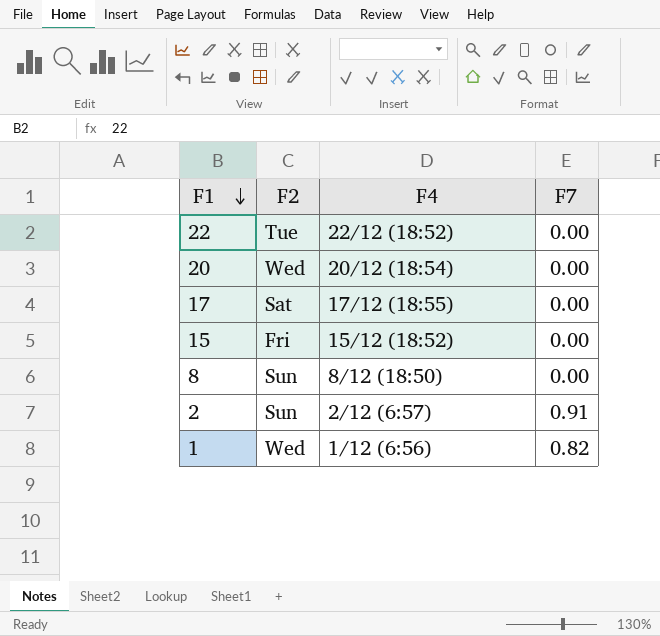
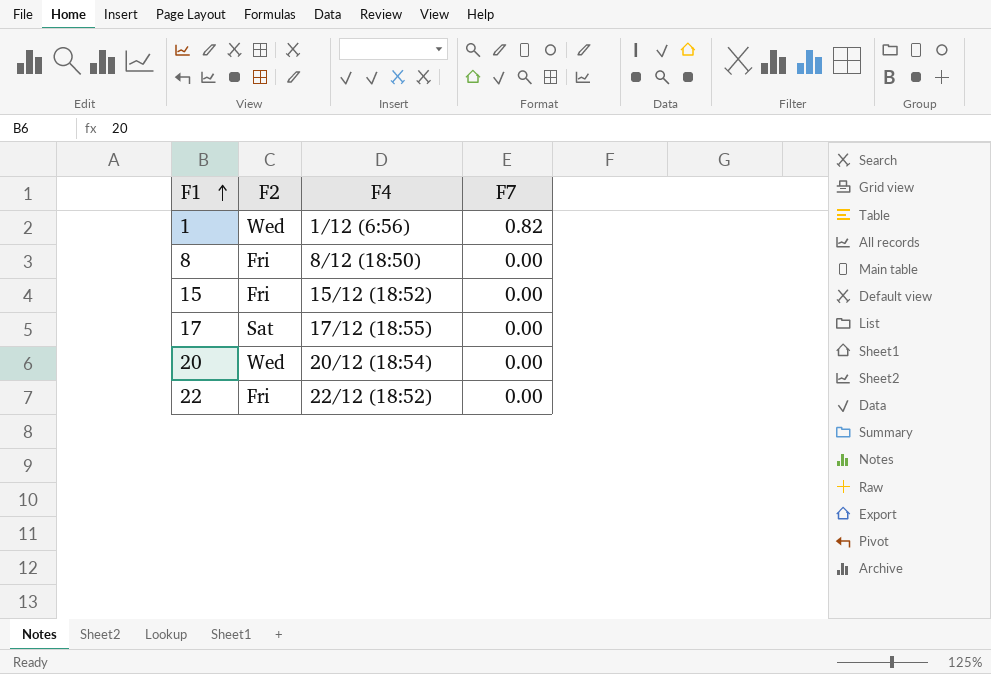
row order: F1 descending -> F1 ascending
row 2: Sun | 2/12 (6:57) | 0.91 -> none
8 | F2: Sun -> Fri
22 | F2: Tue -> Fri

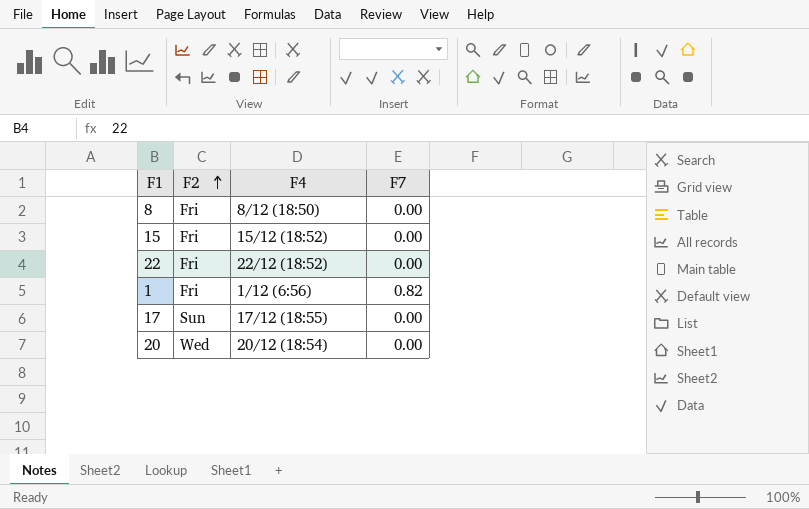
row order: F1 ascending -> F2 ascending
1 | F2: Wed -> Fri
17 | F2: Sat -> Sun

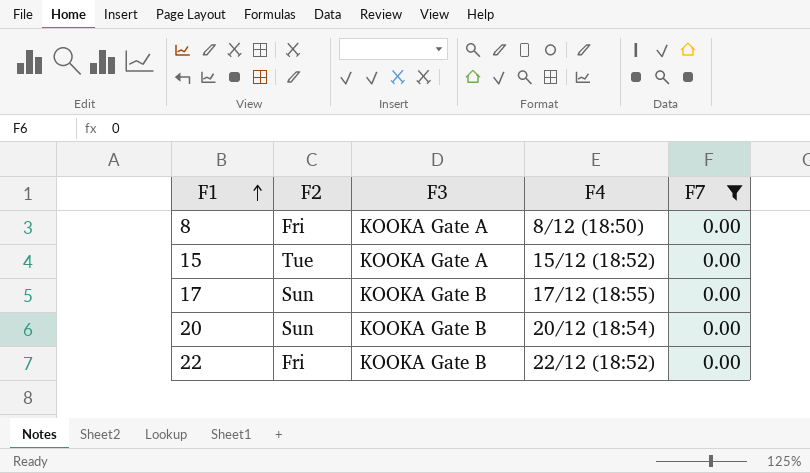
filter: none -> F7 = 0.00
row order: F2 ascending -> F1 ascending
column F3 | position: none -> 3
15 | F2: Fri -> Tue
20 | F2: Wed -> Sun

